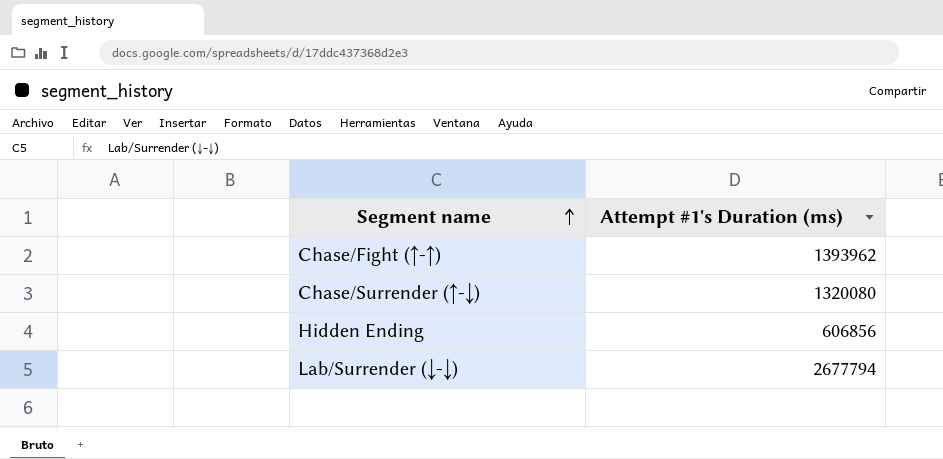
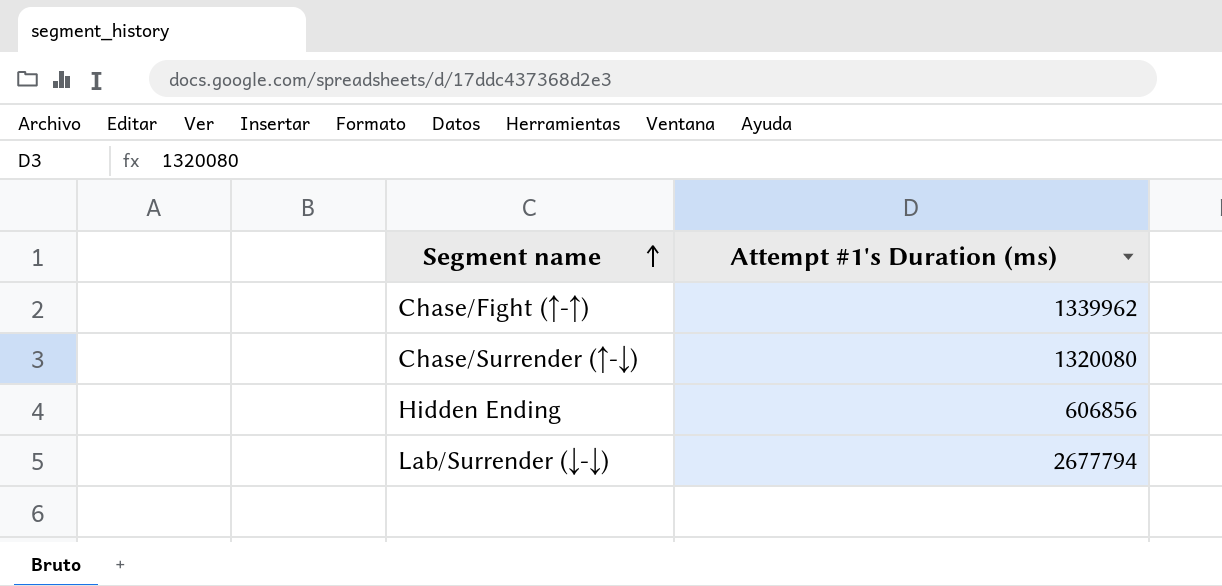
Chase/Fight (↑-↑) | Attempt #1's Duration (ms): 1393962 -> 1339962

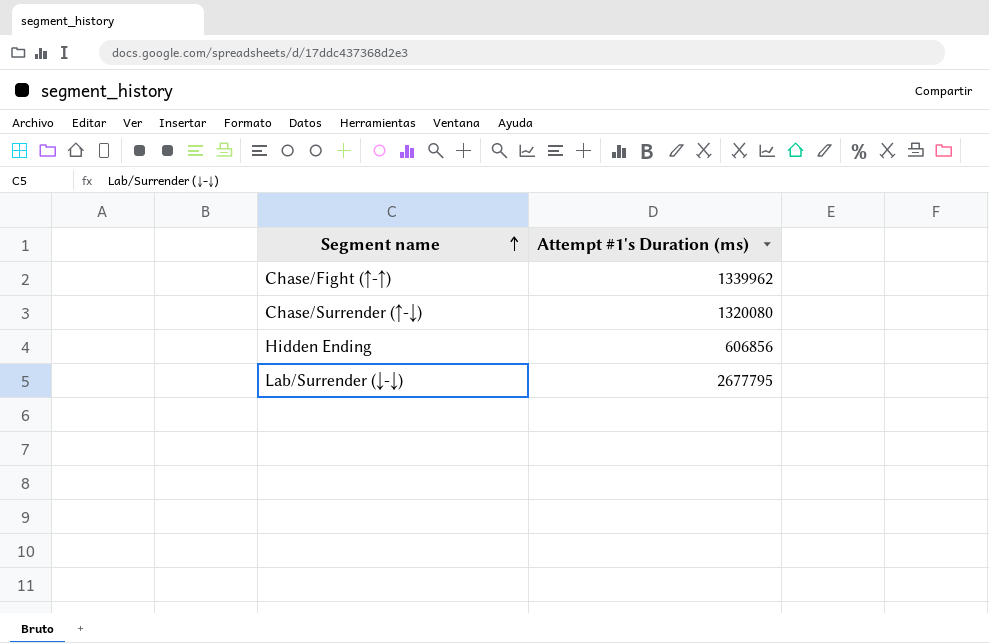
Lab/Surrender (↓-↓) | Attempt #1's Duration (ms): 2677794 -> 2677795

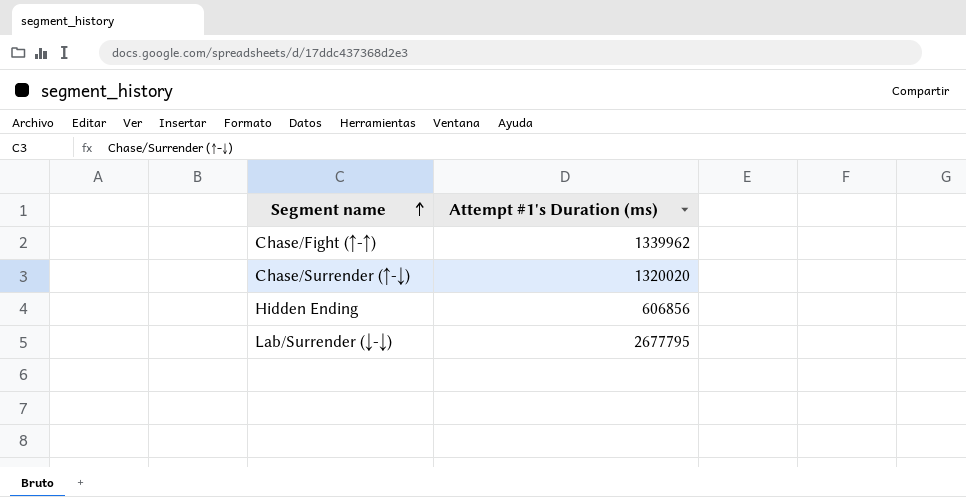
Chase/Surrender (↑-↓) | Attempt #1's Duration (ms): 1320080 -> 1320020

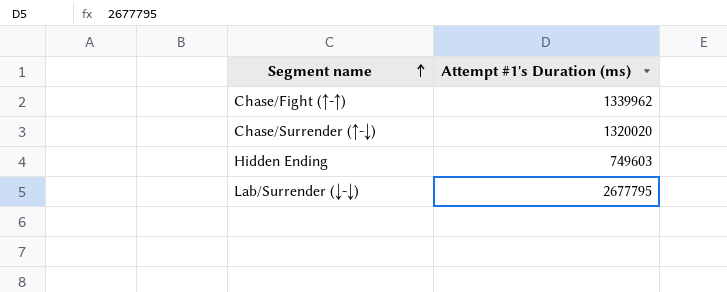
Hidden Ending | Attempt #1's Duration (ms): 606856 -> 749603

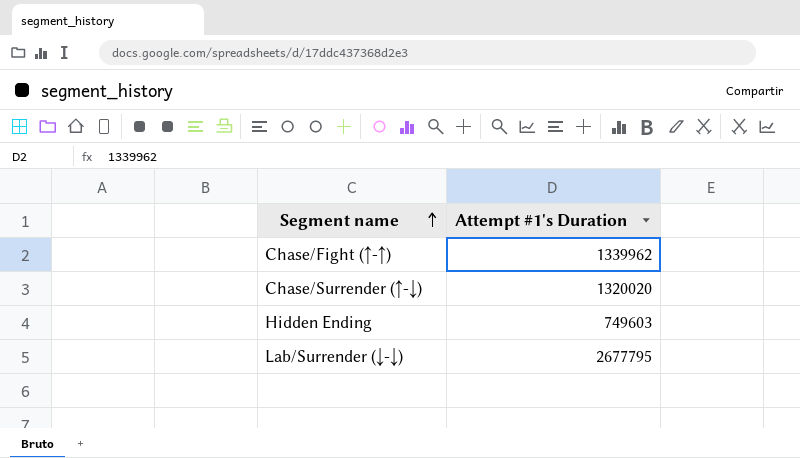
column name: Attempt #1's Duration (ms) -> Attempt #1's Duration

